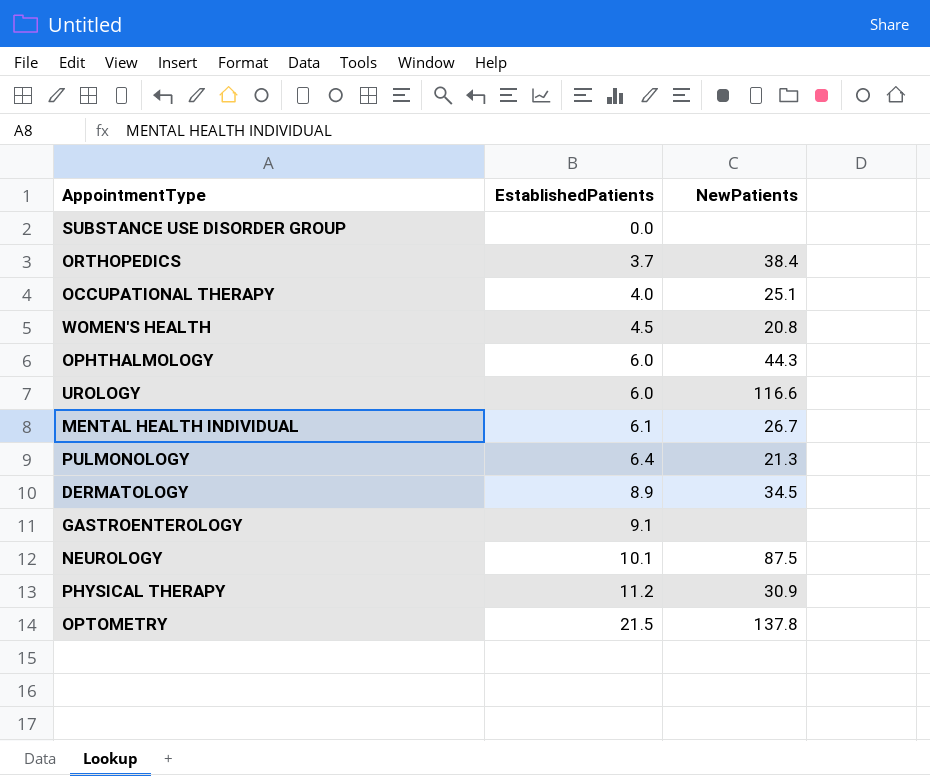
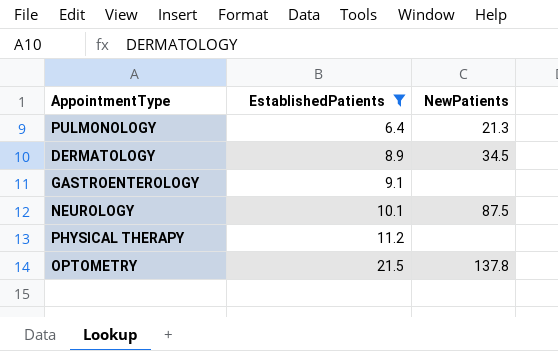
filter: none -> EstablishedPatients >= 6.4
PHYSICAL THERAPY | NewPatients: 30.9 -> none

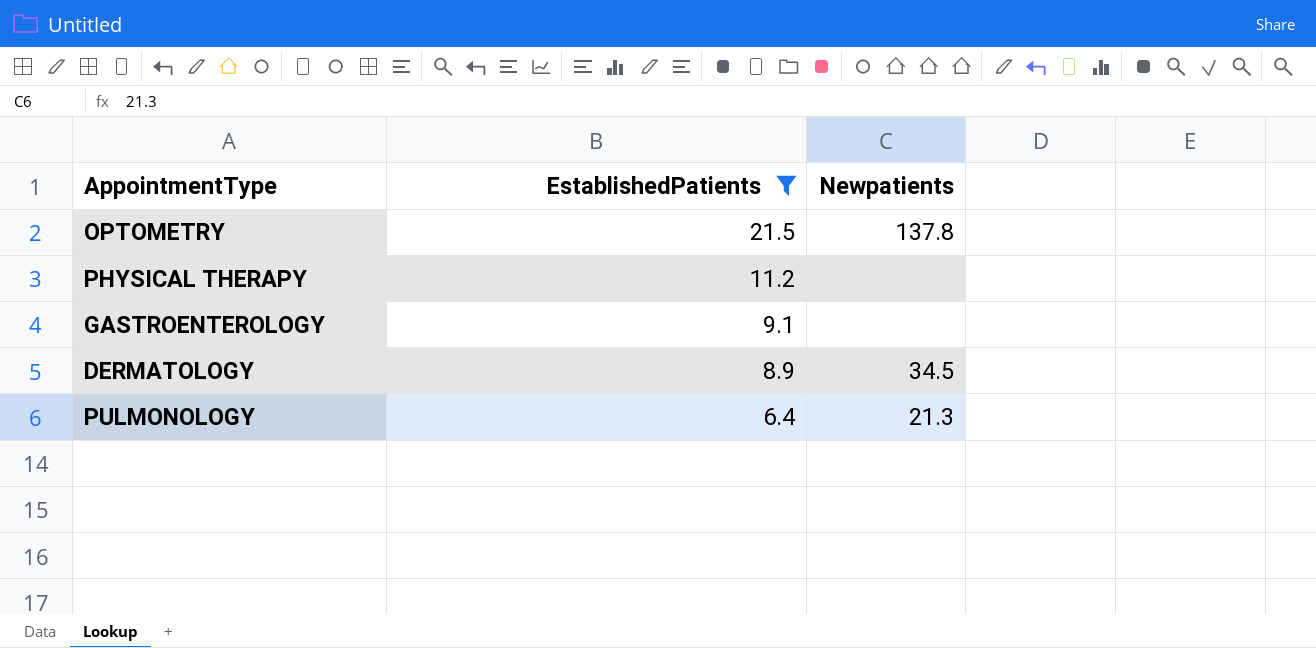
row order: EstablishedPatients ascending -> EstablishedPatients descending
column name: NewPatients -> Newpatients
row NEUROLOGY: 10.1 | 87.5 -> none

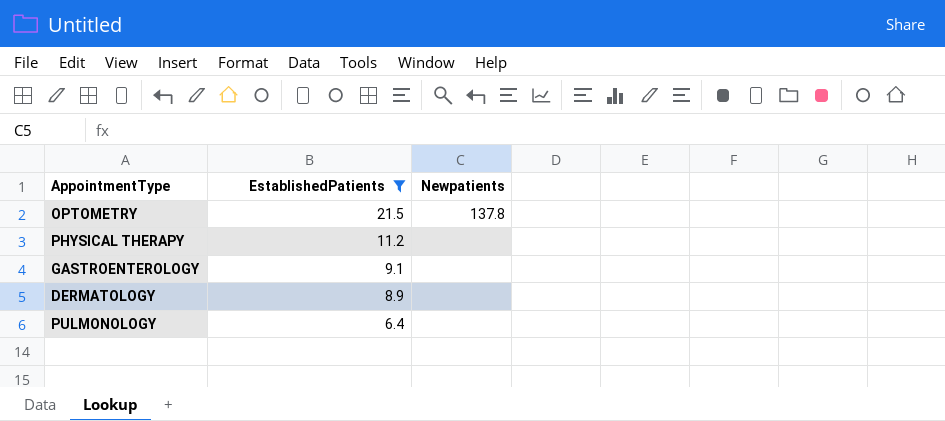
DERMATOLOGY | Newpatients: 34.5 -> none
PULMONOLOGY | Newpatients: 21.3 -> none

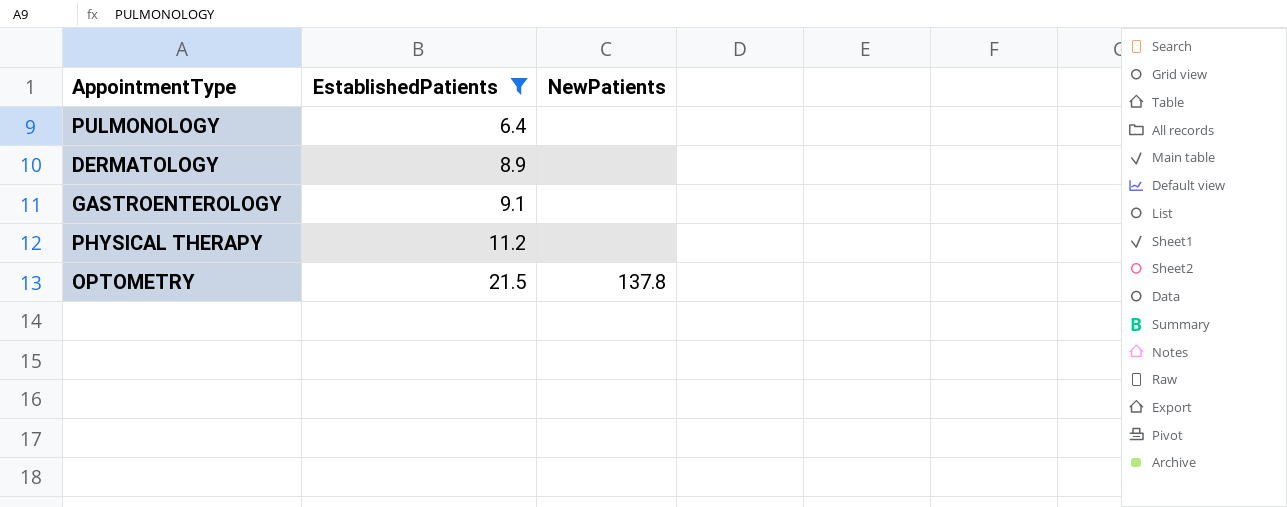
row order: EstablishedPatients descending -> EstablishedPatients ascending
column name: Newpatients -> NewPatients

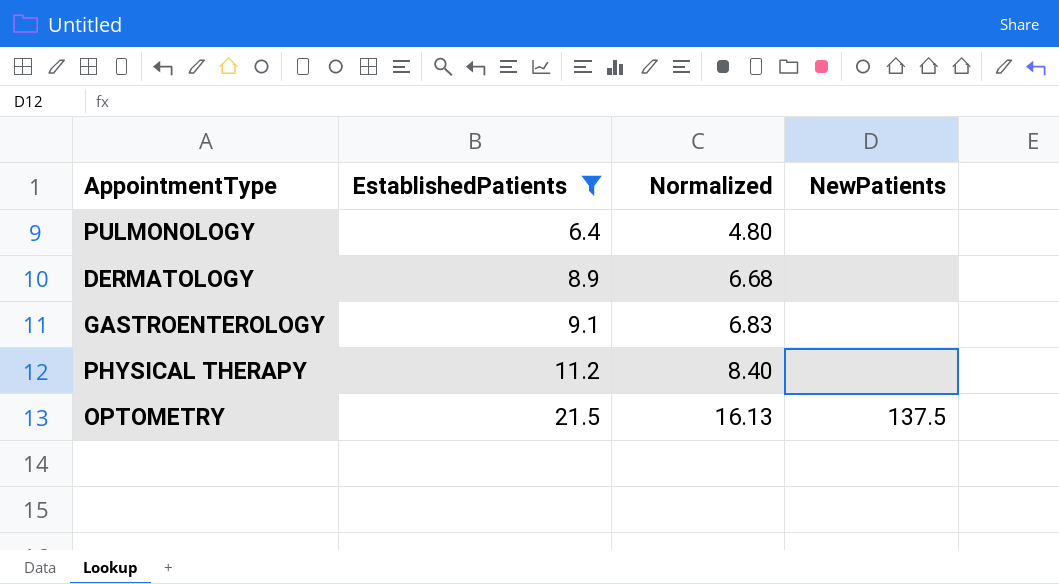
column Normalized | formula: none -> [EstablishedPatients] * 0.75
OPTOMETRY | NewPatients: 137.8 -> 137.5

